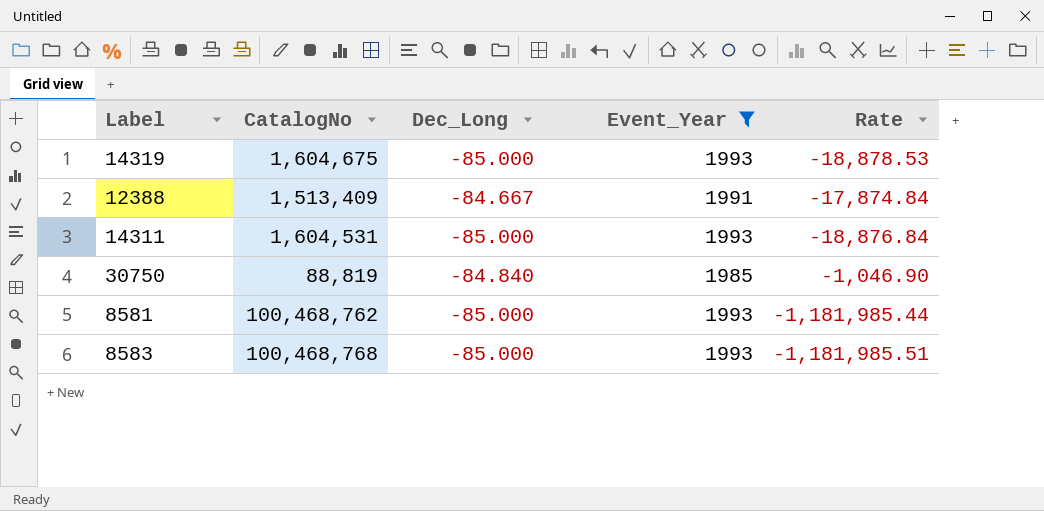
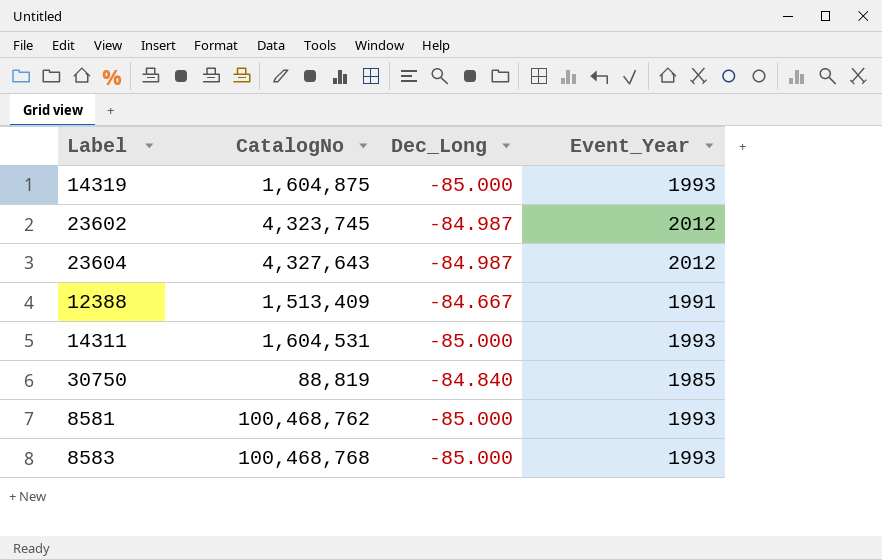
filter: Event_Year != 2012 -> none
column Rate | formula: [CatalogNo] / [Dec_Long] -> none
14319 | CatalogNo: 1,604,675 -> 1,604,875

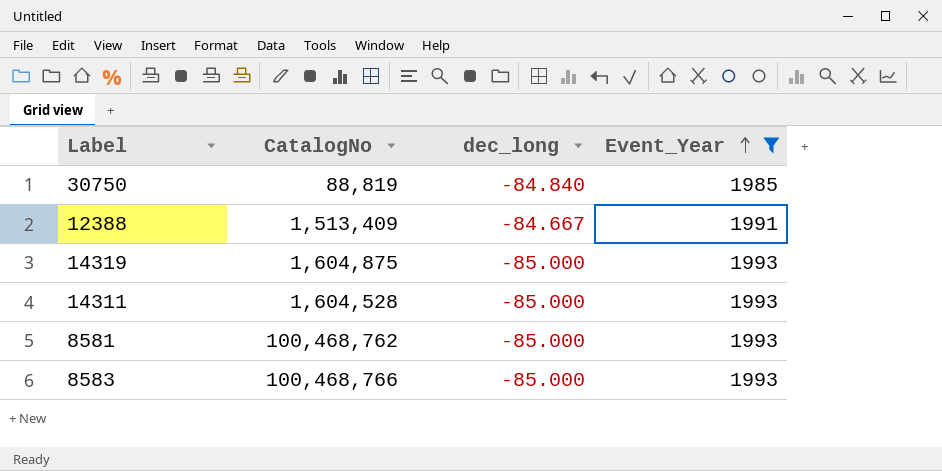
filter: none -> Event_Year != 2012
row order: none -> Event_Year ascending
column name: Dec_Long -> dec_long
14311 | CatalogNo: 1,604,531 -> 1,604,528
8583 | CatalogNo: 100,468,768 -> 100,468,766

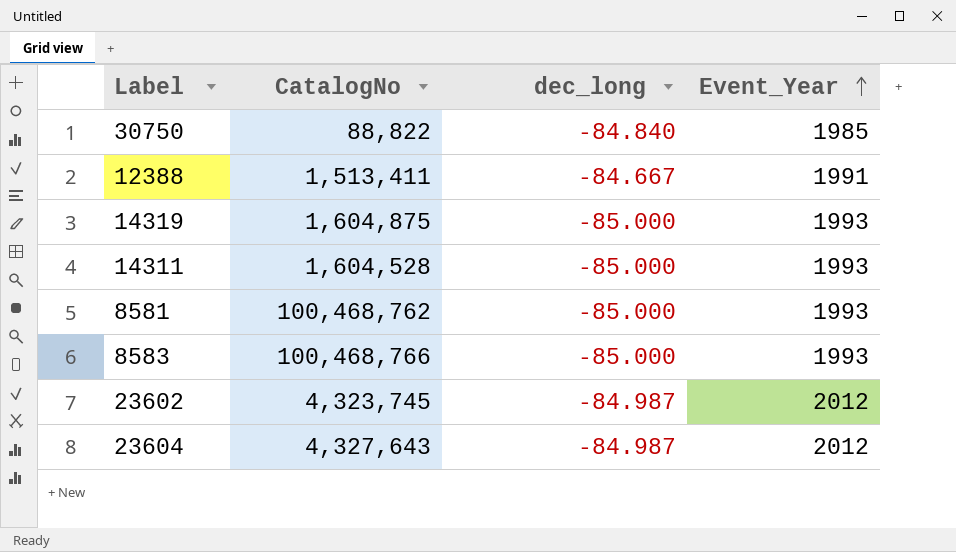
filter: Event_Year != 2012 -> none
30750 | CatalogNo: 88,819 -> 88,822
12388 | CatalogNo: 1,513,409 -> 1,513,411

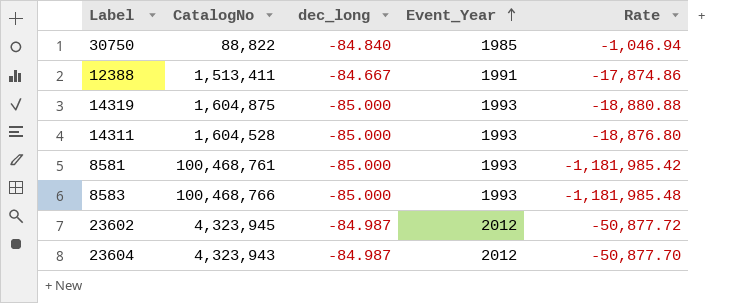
column Rate | formula: none -> [CatalogNo] / [dec_long]
8581 | CatalogNo: 100,468,762 -> 100,468,761
23602 | CatalogNo: 4,323,745 -> 4,323,945
23604 | CatalogNo: 4,327,643 -> 4,323,943

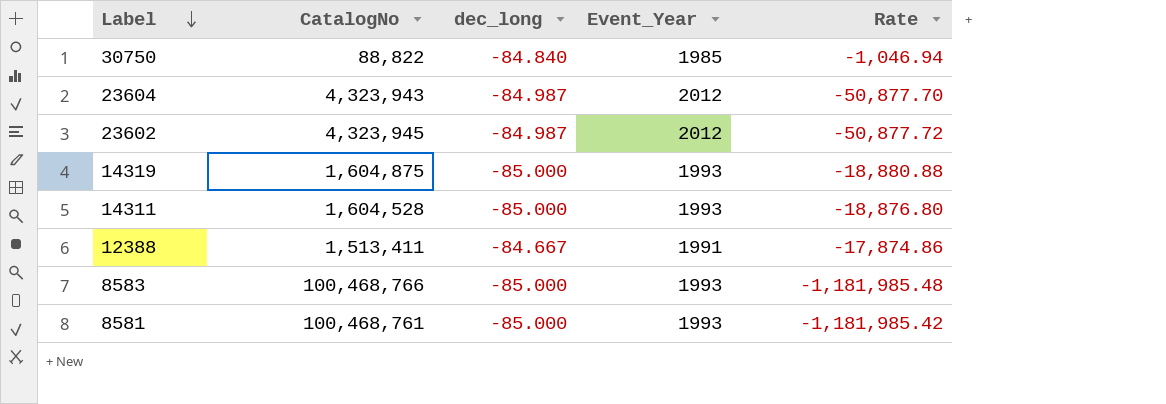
row order: Event_Year ascending -> Label descending

